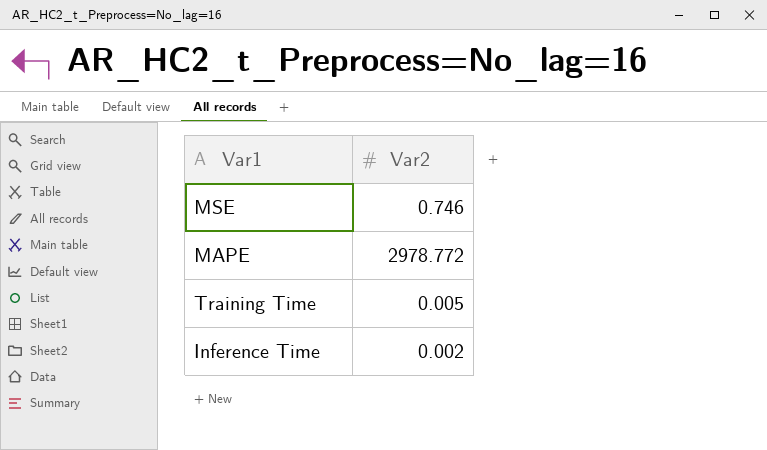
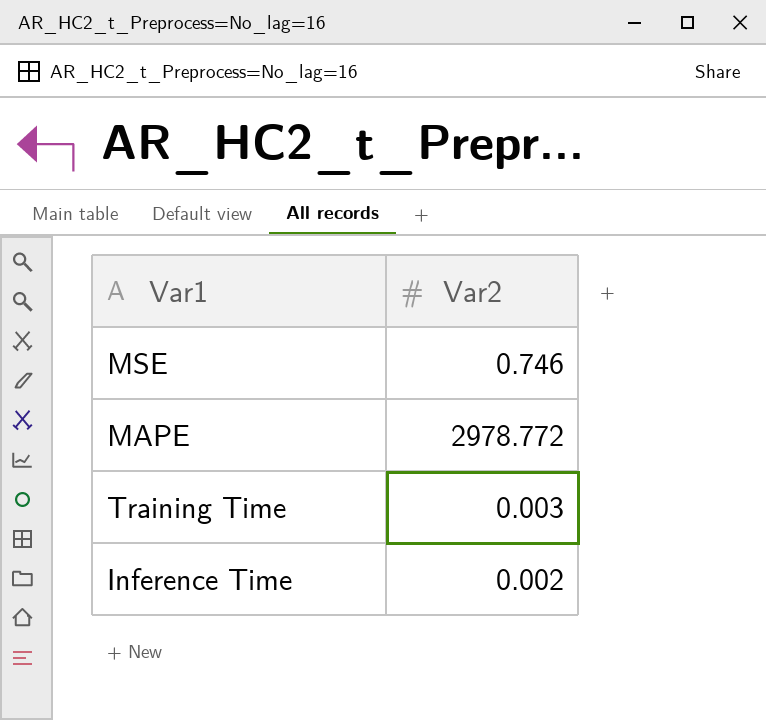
Training Time | Var2: 0.005 -> 0.003

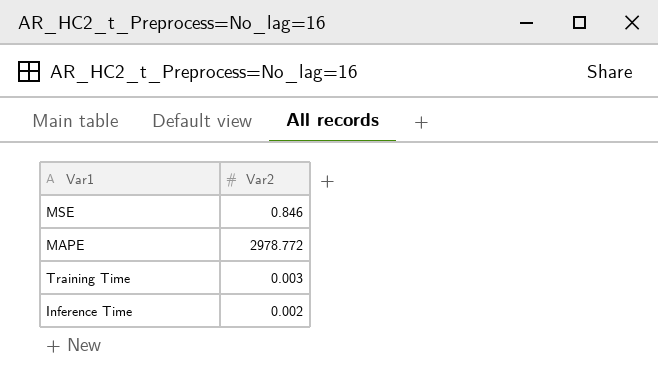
MSE | Var2: 0.746 -> 0.846

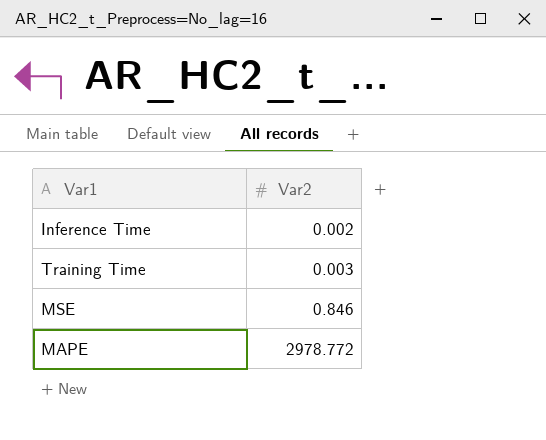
row order: none -> Var2 ascending

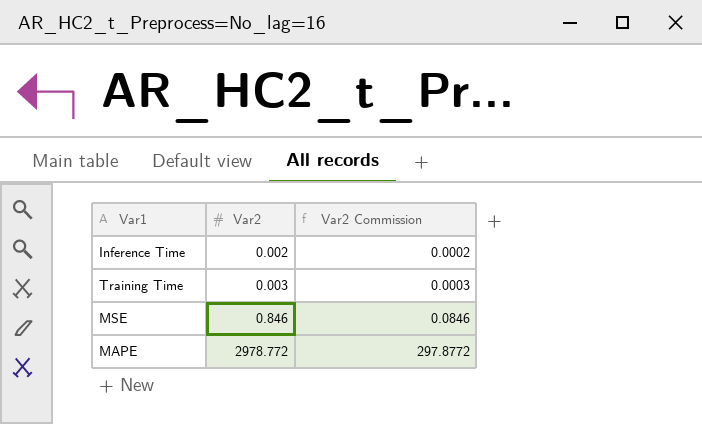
column Var2 Commission | formula: none -> [Var2] * 0.1

